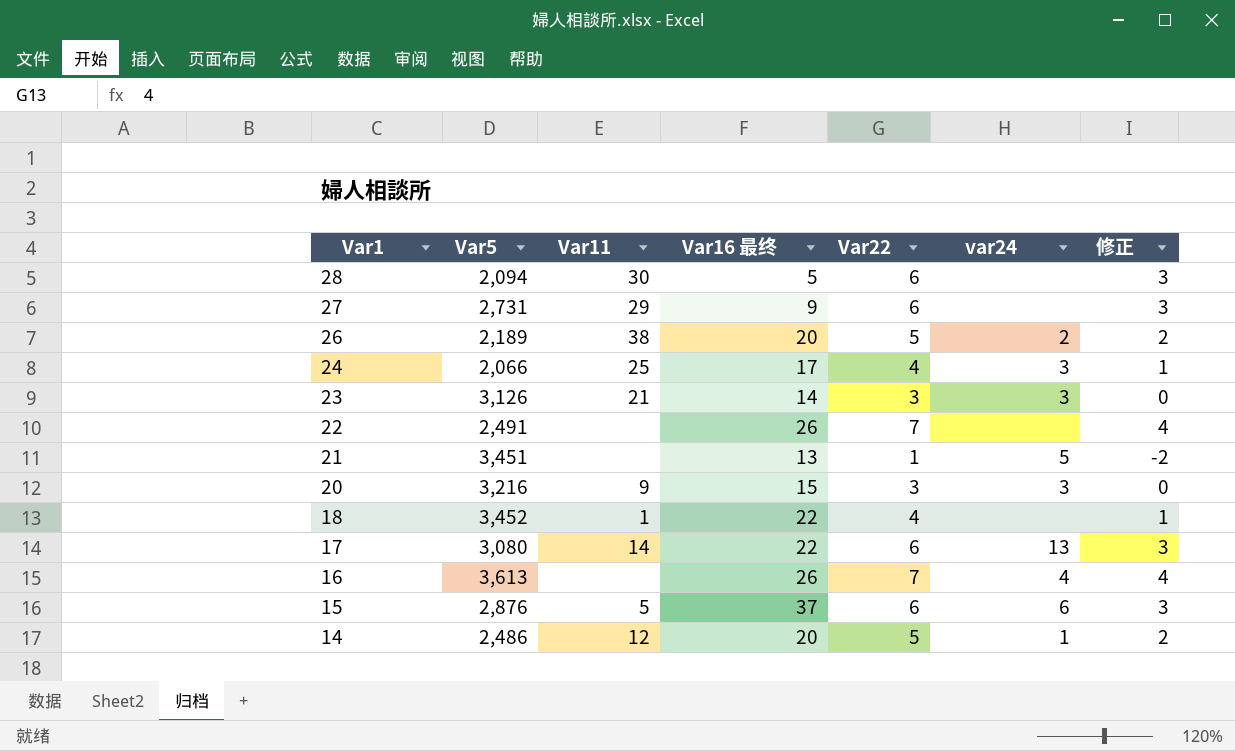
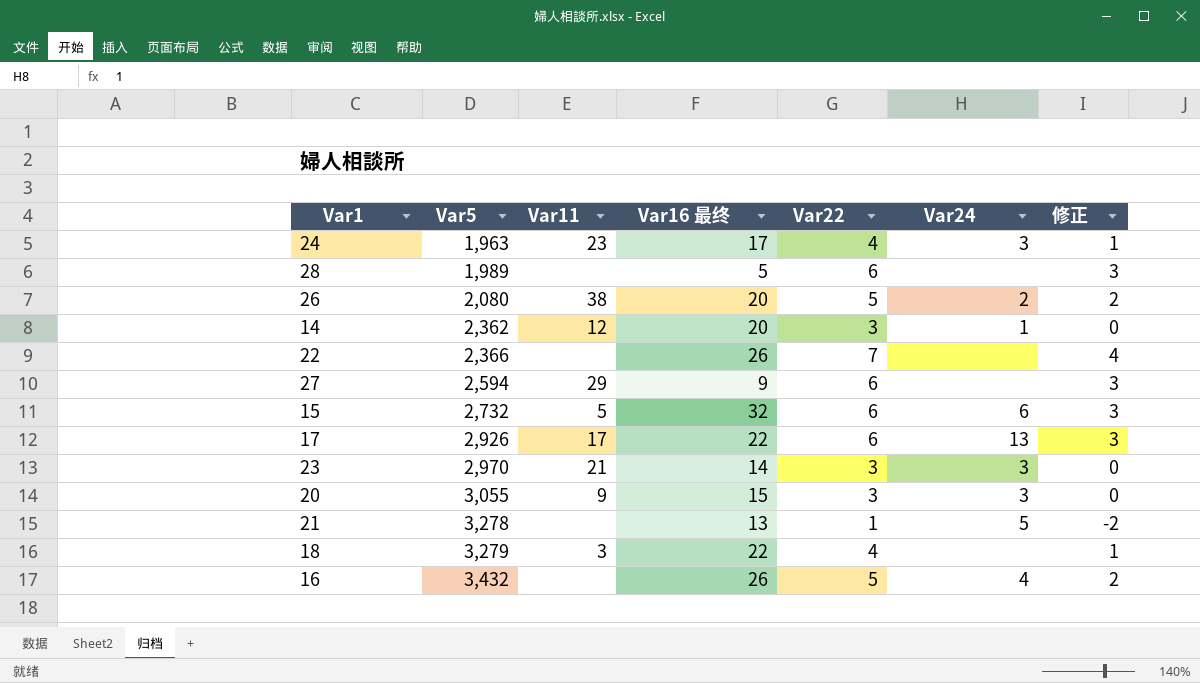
row order: Var1 descending -> Var5 ascending
column name: var24 -> Var24
24 | Var5: 2,066 -> 1,963
24 | Var11: 25 -> 23
28 | Var5: 2,094 -> 1,989
28 | Var11: 30 -> none
26 | Var5: 2,189 -> 2,080
14 | Var5: 2,486 -> 2,362
14 | Var22: 5 -> 3
14 | 修正: 2 -> 0
22 | Var5: 2,491 -> 2,366
27 | Var5: 2,731 -> 2,594
15 | Var5: 2,876 -> 2,732
15 | Var16 最终: 37 -> 32
17 | Var5: 3,080 -> 2,926
17 | Var11: 14 -> 17
23 | Var5: 3,126 -> 2,970
20 | Var5: 3,216 -> 3,055
21 | Var5: 3,451 -> 3,278
18 | Var5: 3,452 -> 3,279
18 | Var11: 1 -> 3
16 | Var5: 3,613 -> 3,432
16 | Var22: 7 -> 5
16 | 修正: 4 -> 2

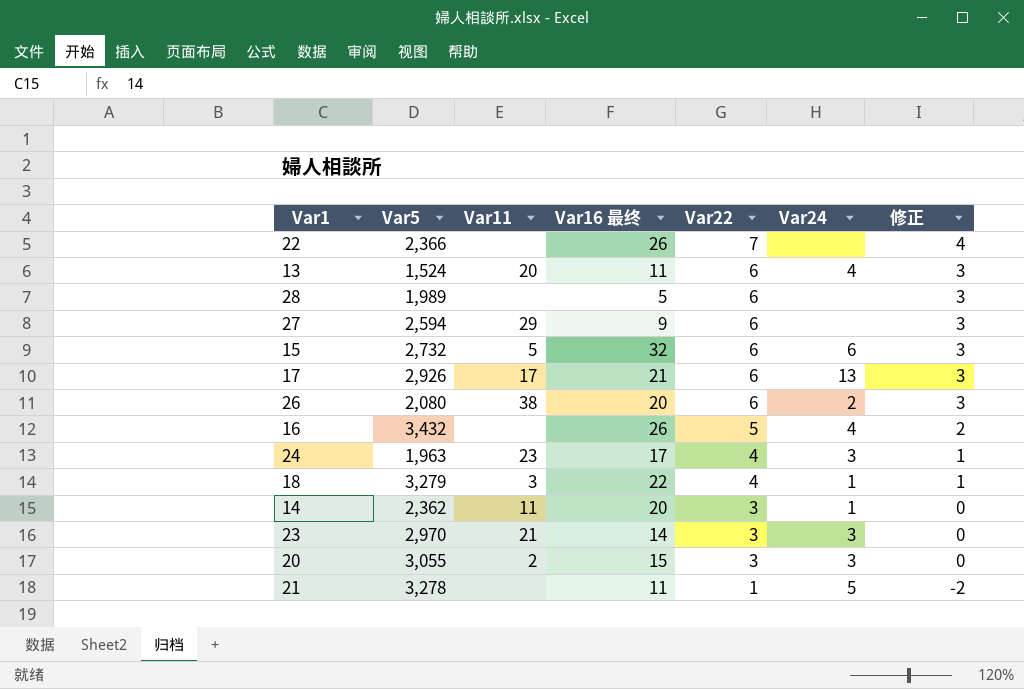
row order: Var5 ascending -> Var22 descending
row 13: none -> 1,524 | 20 | 11 | 6 | 4 | 3
17 | Var16 最终: 22 -> 21
26 | Var22: 5 -> 6
26 | 修正: 2 -> 3
18 | Var24: none -> 1
14 | Var11: 12 -> 11
20 | Var11: 9 -> 2
21 | Var16 最终: 13 -> 11

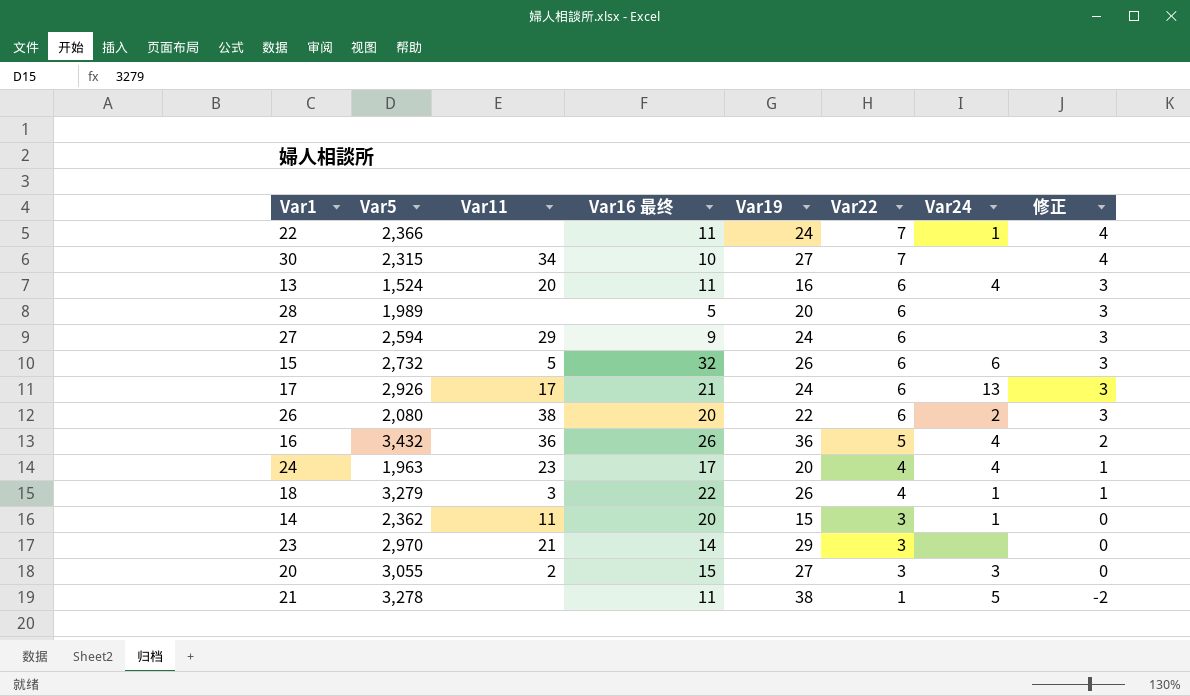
column Var19 | position: none -> 5
22 | Var16 最终: 26 -> 11
22 | Var24: none -> 1
row 30: none -> 2,315 | 34 | 10 | 27 | 7 | none | 4
16 | Var11: none -> 36
24 | Var24: 3 -> 4
23 | Var24: 3 -> none

